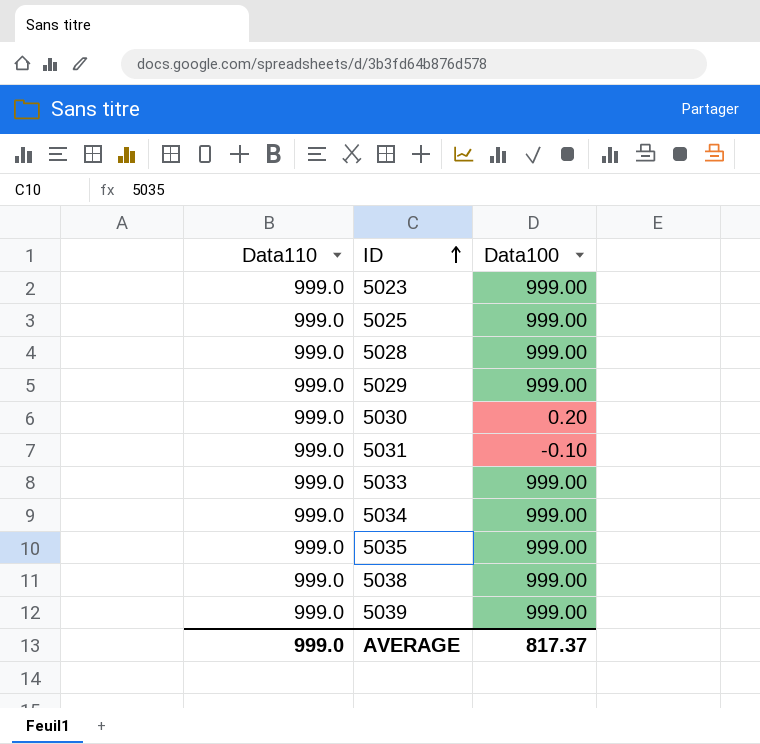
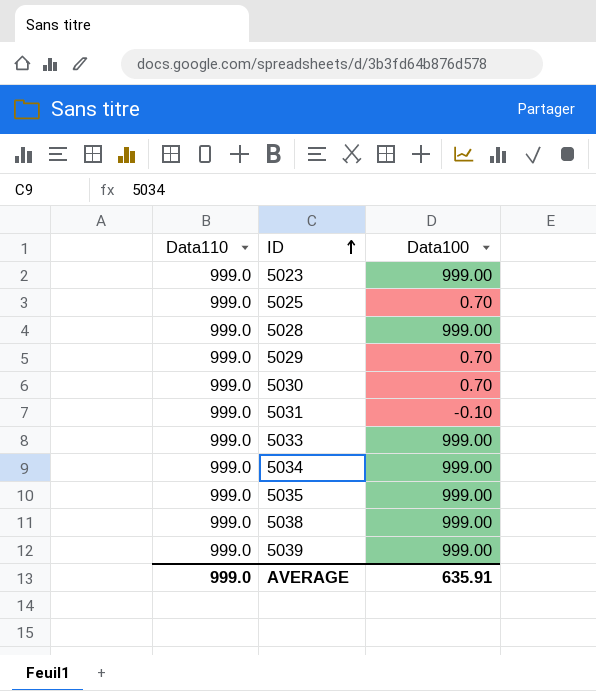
5025 | Data100: 999.00 -> 0.70
5029 | Data100: 999.00 -> 0.70
5030 | Data100: 0.20 -> 0.70
AVERAGE | Data100: 817.37 -> 635.91

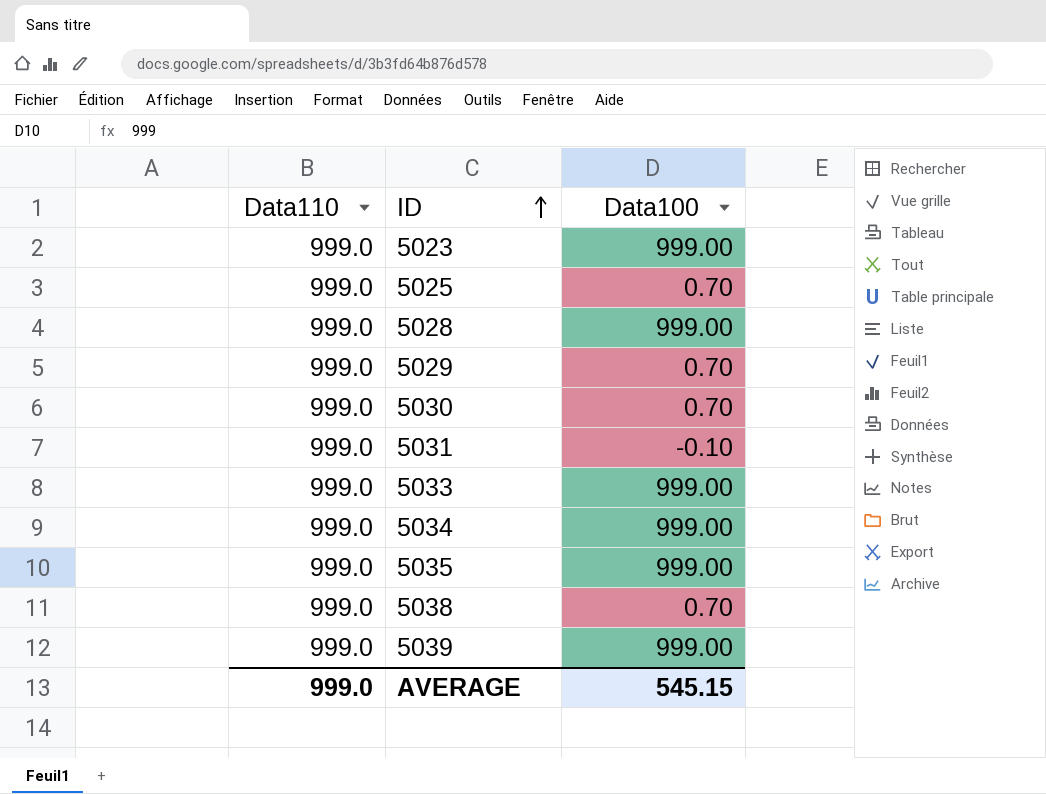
5038 | Data100: 999.00 -> 0.70
AVERAGE | Data100: 635.91 -> 545.15

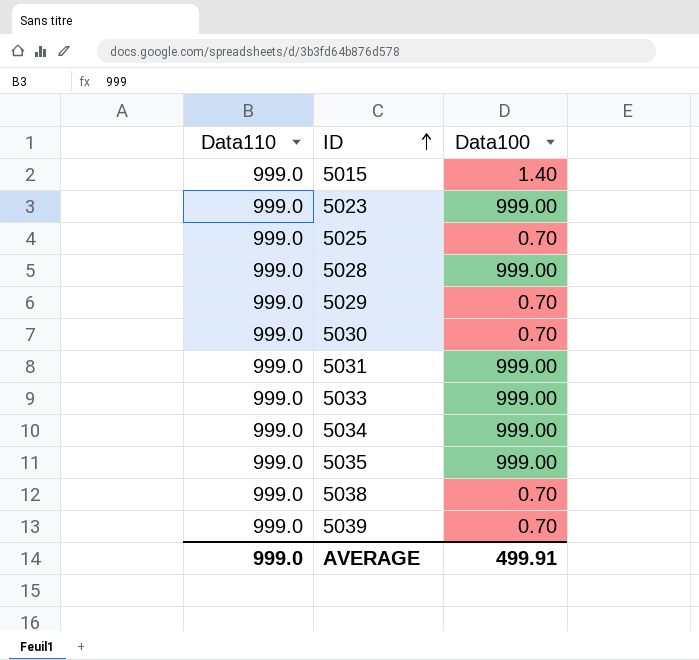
row 5015: none -> 999.0 | 1.40
5031 | Data100: -0.10 -> 999.00
5039 | Data100: 999.00 -> 0.70
AVERAGE | Data100: 545.15 -> 499.91

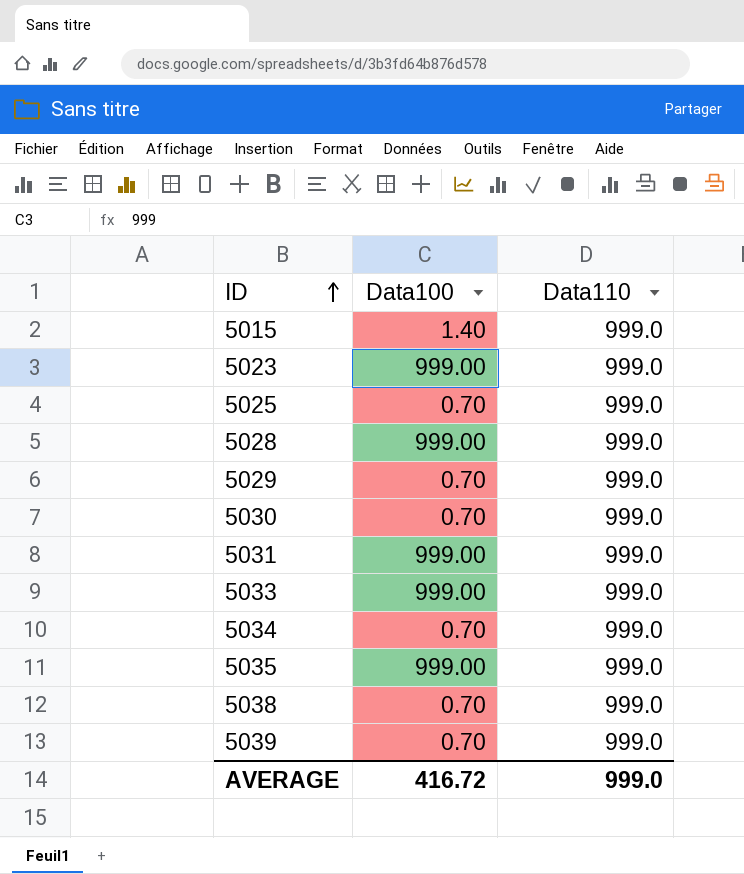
column Data110 | position: 1 -> 3
5034 | Data100: 999.00 -> 0.70
AVERAGE | Data100: 499.91 -> 416.72

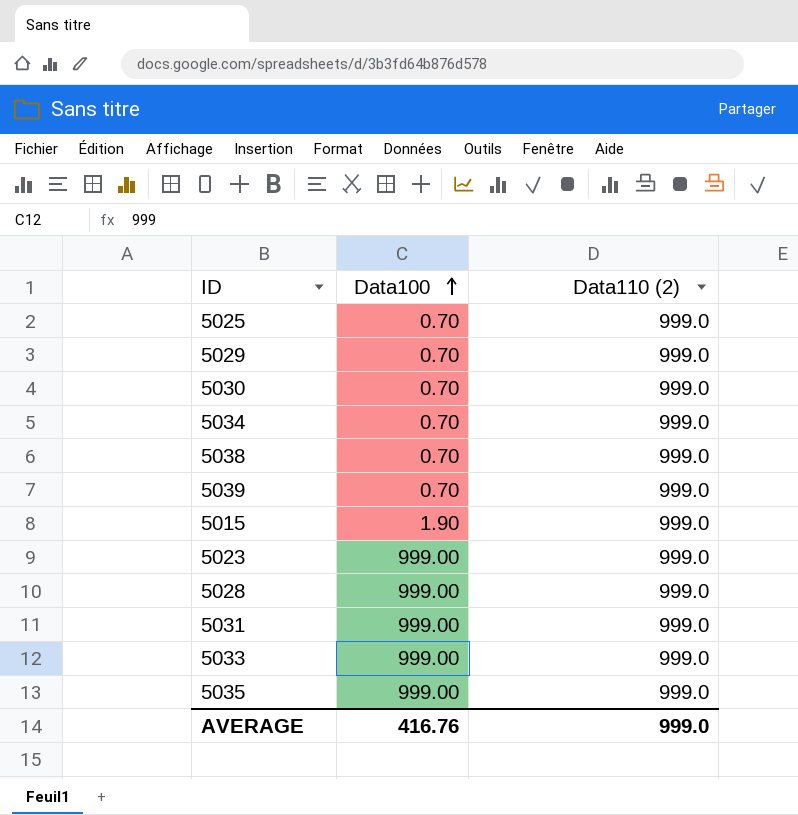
row order: ID ascending -> Data100 ascending
column name: Data110 -> Data110 (2)
5015 | Data100: 1.40 -> 1.90
AVERAGE | Data100: 416.72 -> 416.76

